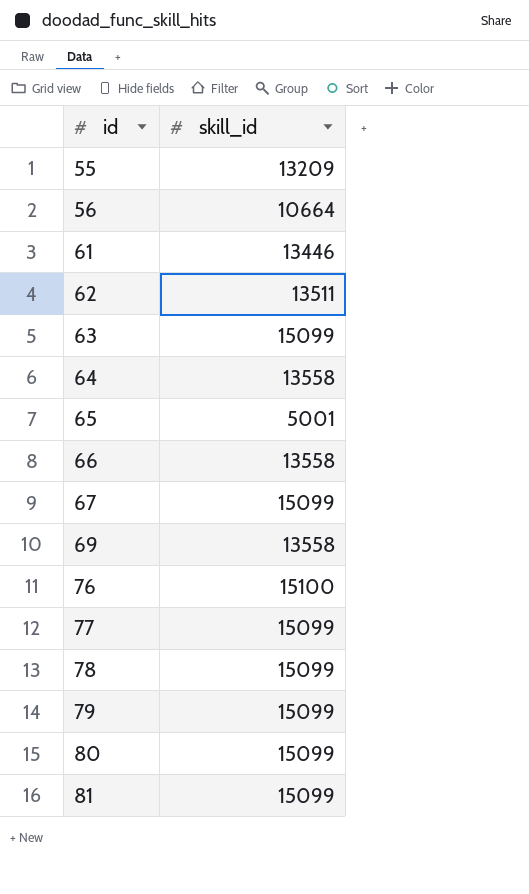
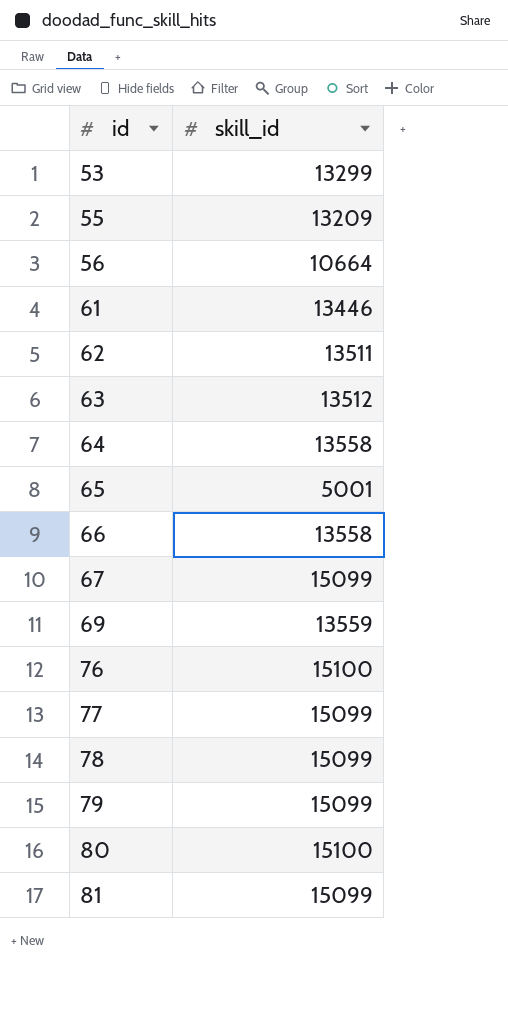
row 53: none -> 13299
63 | skill_id: 15099 -> 13512
69 | skill_id: 13558 -> 13559
80 | skill_id: 15099 -> 15100

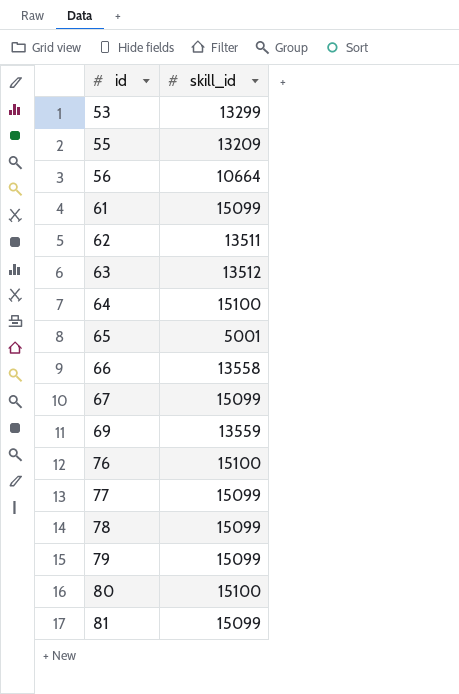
61 | skill_id: 13446 -> 15099
64 | skill_id: 13558 -> 15100

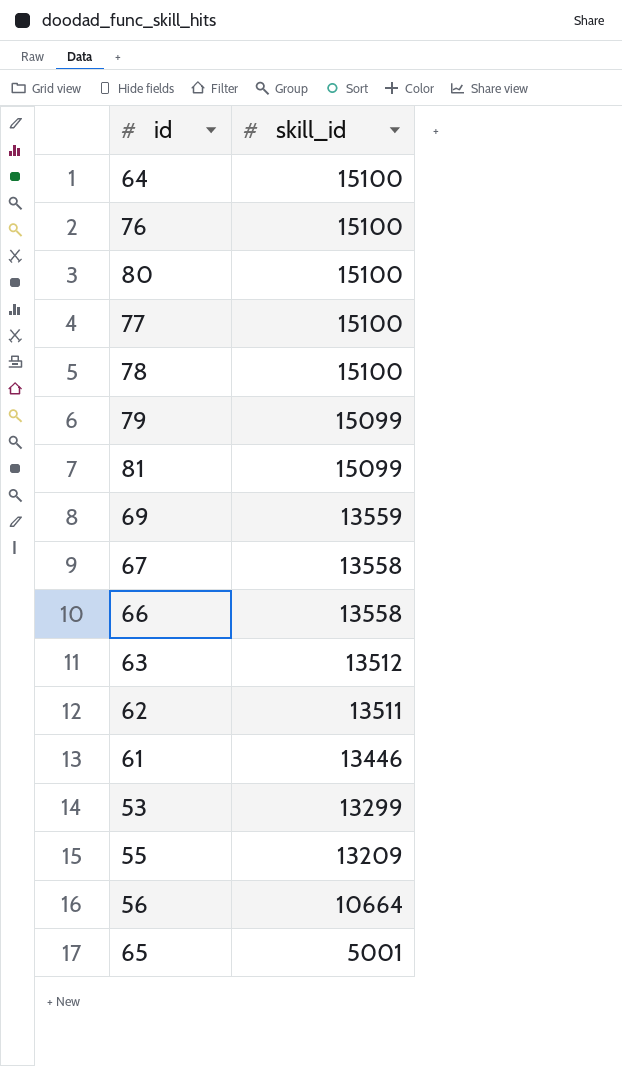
row order: id ascending -> skill_id descending
77 | skill_id: 15099 -> 15100
78 | skill_id: 15099 -> 15100
67 | skill_id: 15099 -> 13558
61 | skill_id: 15099 -> 13446

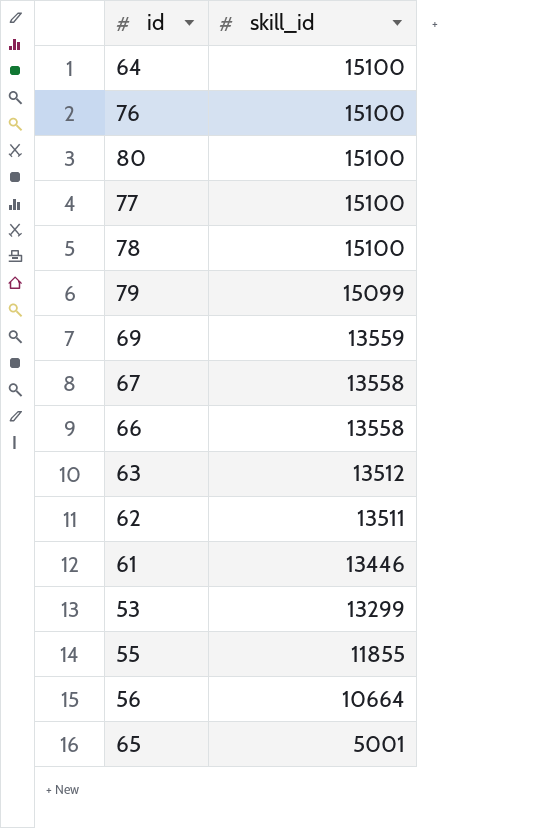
row 81: 15099 -> none
55 | skill_id: 13209 -> 11855

